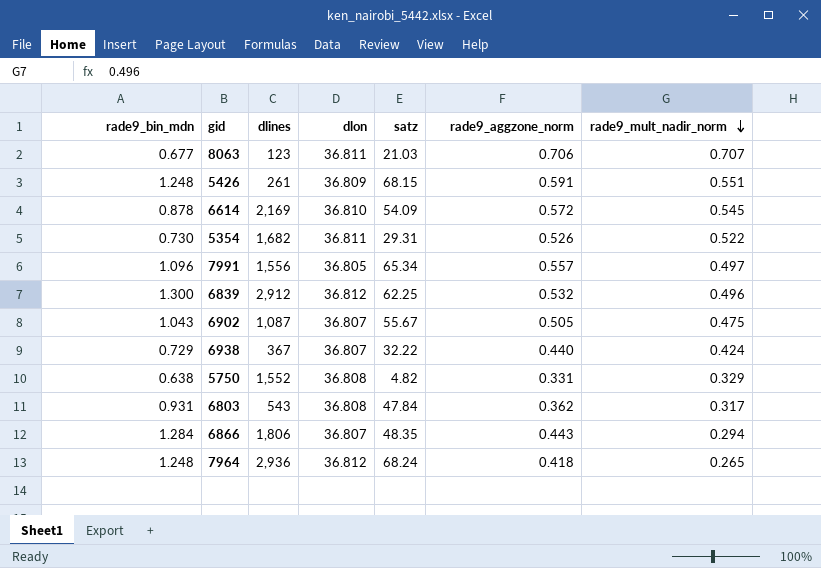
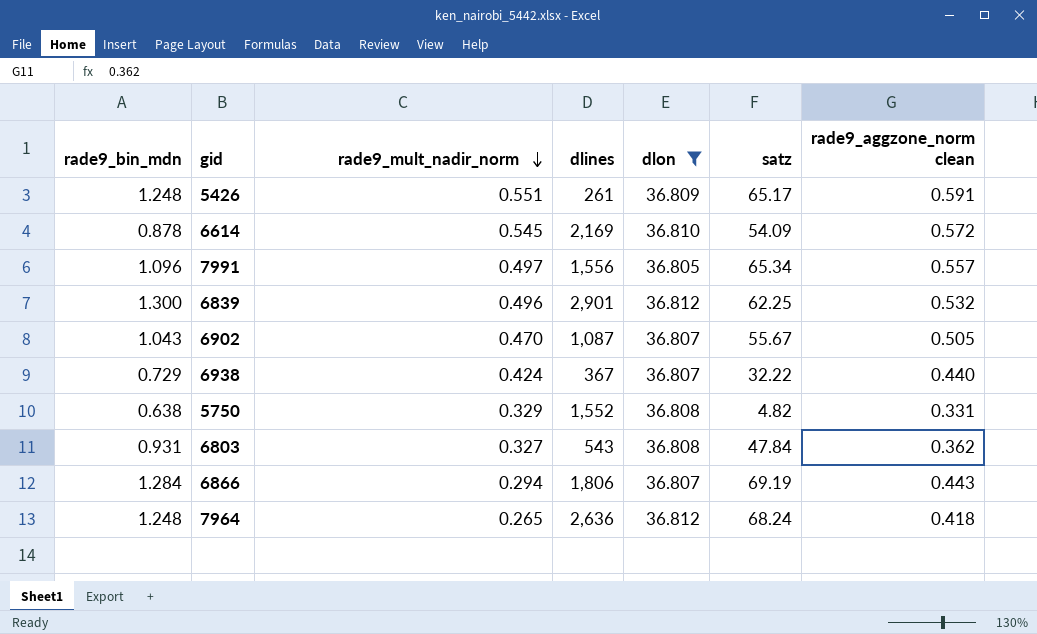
filter: none -> dlon != 36.811
column rade9_mult_nadir_norm | position: 7 -> 3
column name: rade9_aggzone_norm -> rade9_aggzone_norm clean
5426 | satz: 68.15 -> 65.17
6839 | dlines: 2,912 -> 2,901
6902 | rade9_mult_nadir_norm: 0.475 -> 0.470
6803 | rade9_mult_nadir_norm: 0.317 -> 0.327
6866 | satz: 48.35 -> 69.19
7964 | dlines: 2,936 -> 2,636

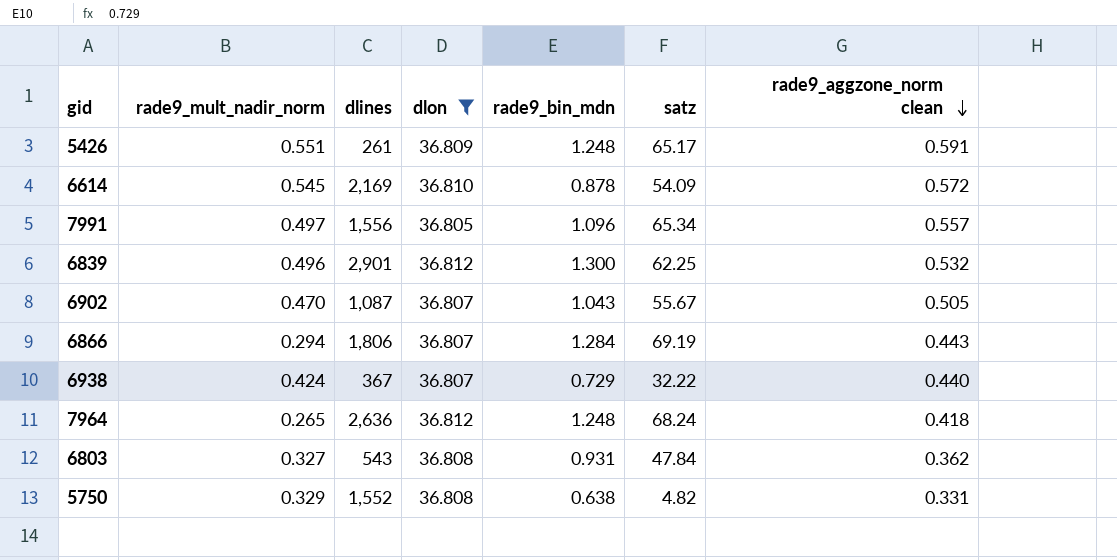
row order: rade9_mult_nadir_norm descending -> rade9_aggzone_norm clean descending
column rade9_bin_mdn | position: 1 -> 5

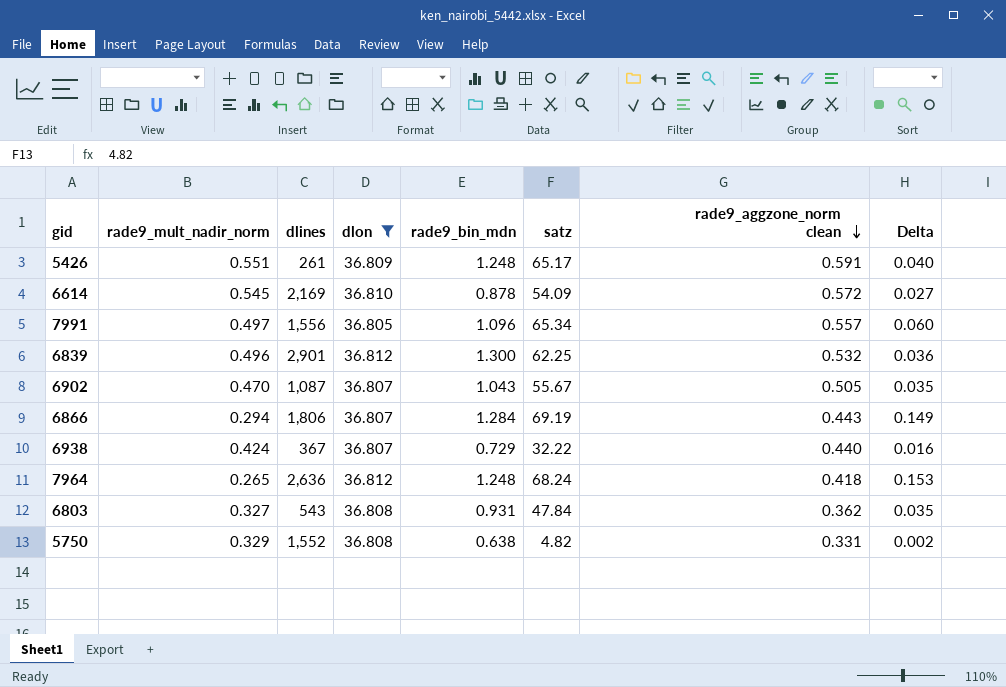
column Delta | formula: none -> [rade9_aggzone_norm clean] - [rade9_mult_nadir_norm]

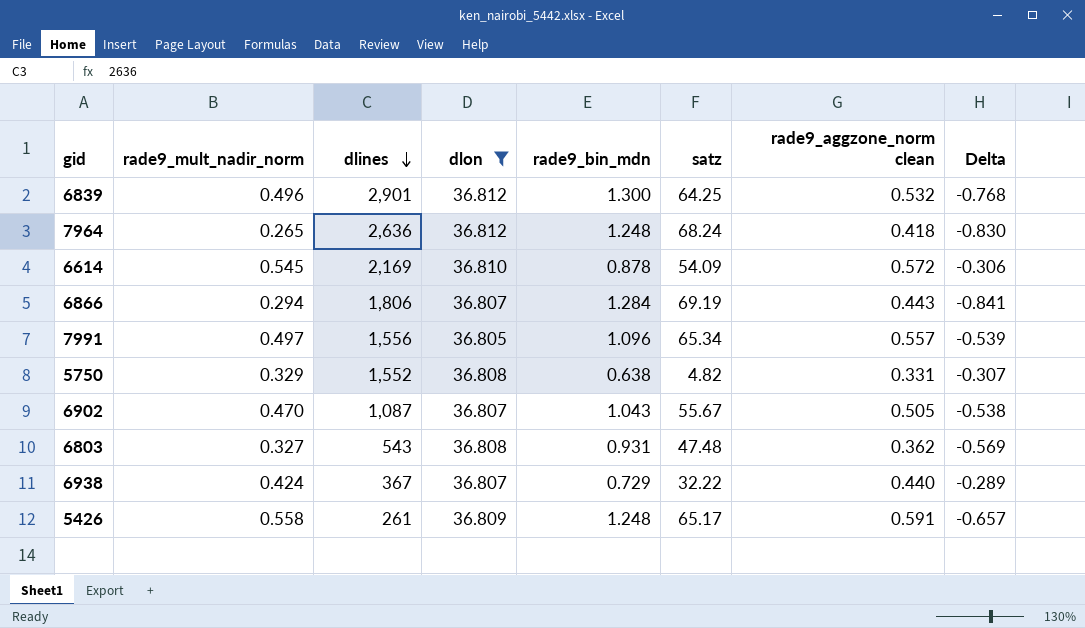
row order: rade9_aggzone_norm clean descending -> dlines descending
column Delta | formula: [rade9_aggzone_norm clean] - [rade9_mult_nadir_norm] -> [rade9_aggzone_norm clean] - [rade9_bin_mdn]
6839 | satz: 62.25 -> 64.25
6803 | satz: 47.84 -> 47.48
5426 | rade9_mult_nadir_norm: 0.551 -> 0.558

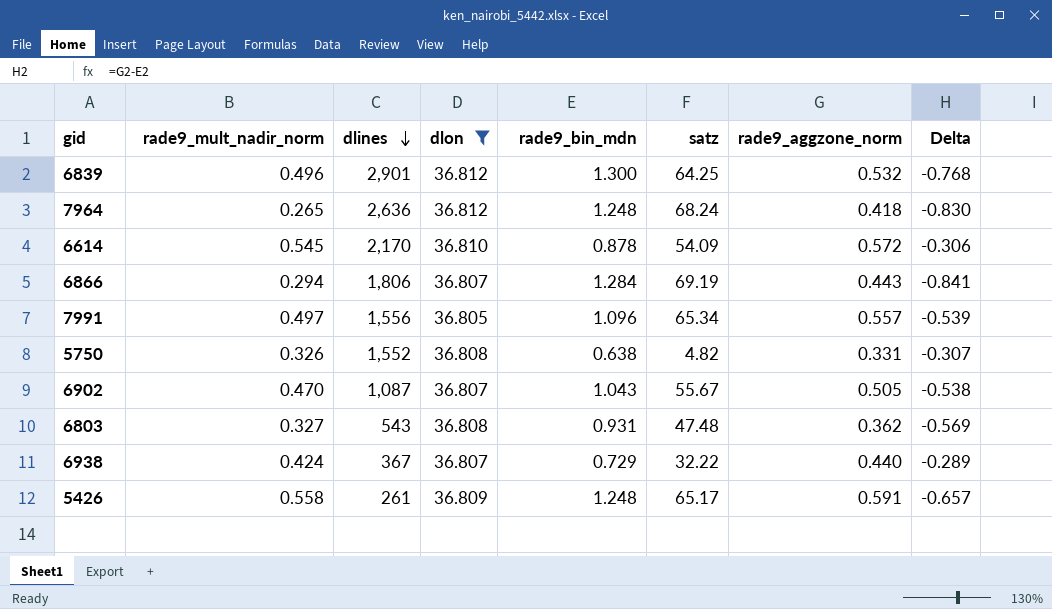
column name: rade9_aggzone_norm clean -> rade9_aggzone_norm
6614 | dlines: 2,169 -> 2,170
5750 | rade9_mult_nadir_norm: 0.329 -> 0.326

